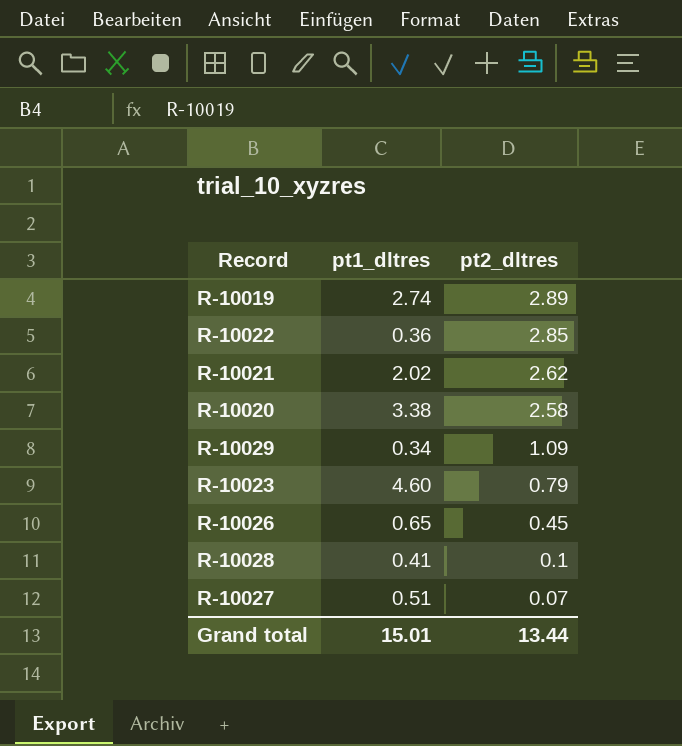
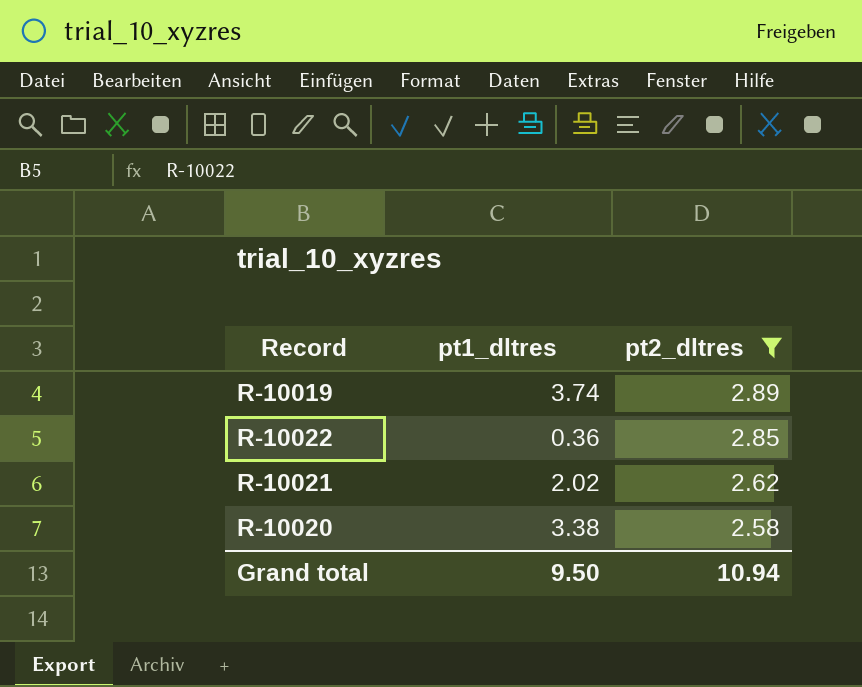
filter: none -> pt2_dltres >= 2.58
R-10019 | pt1_dltres: 2.74 -> 3.74
Grand total | pt1_dltres: 15.01 -> 9.50
Grand total | pt2_dltres: 13.44 -> 10.94

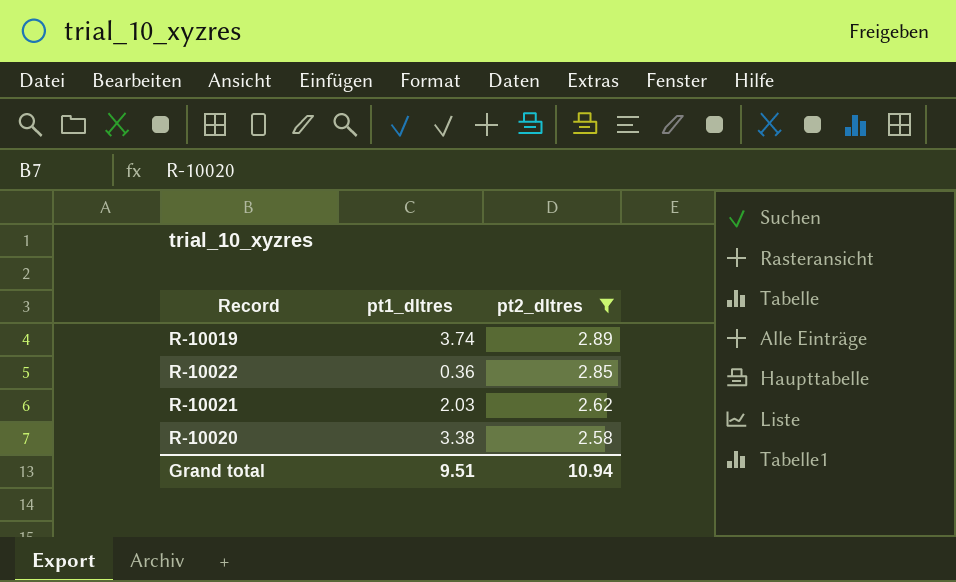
R-10021 | pt1_dltres: 2.02 -> 2.03
Grand total | pt1_dltres: 9.50 -> 9.51

